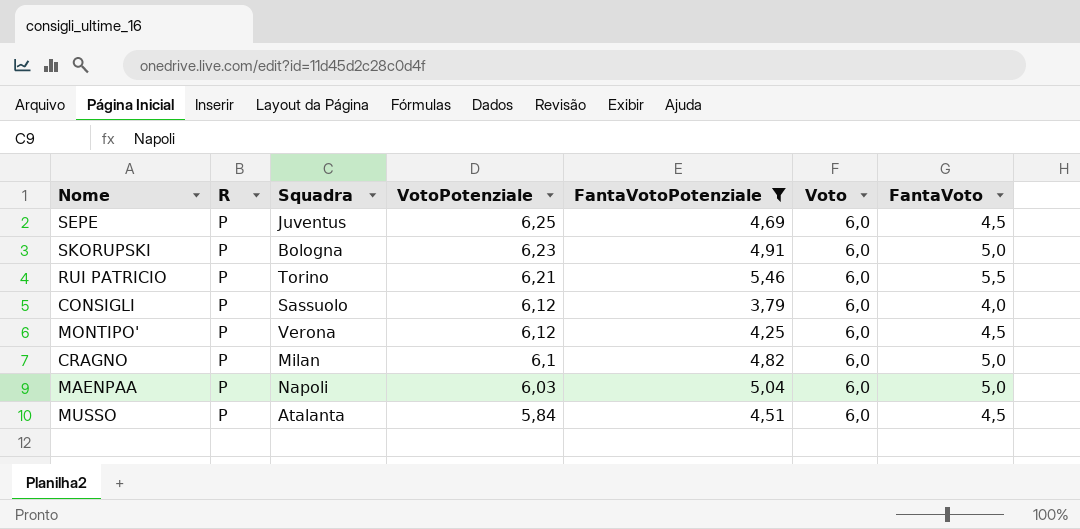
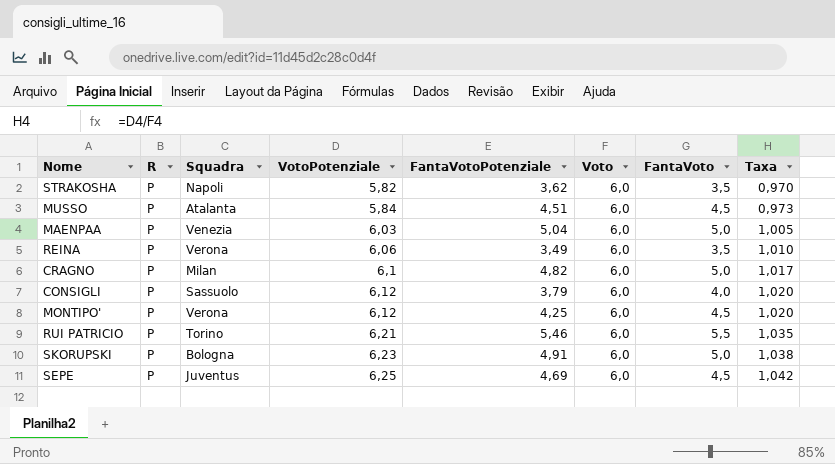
filter: FantaVotoPotenziale >= 3,79 -> none
row order: VotoPotenziale descending -> VotoPotenziale ascending
column Taxa | formula: none -> [VotoPotenziale] / [Voto]
MAENPAA | Squadra: Napoli -> Venezia

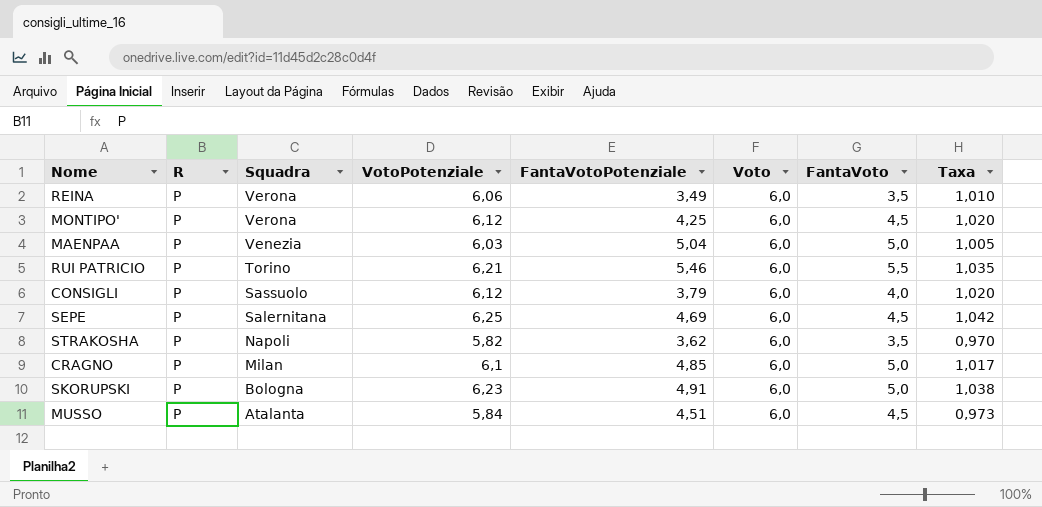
row order: VotoPotenziale ascending -> Squadra descending
SEPE | Squadra: Juventus -> Salernitana
CRAGNO | FantaVotoPotenziale: 4,82 -> 4,85

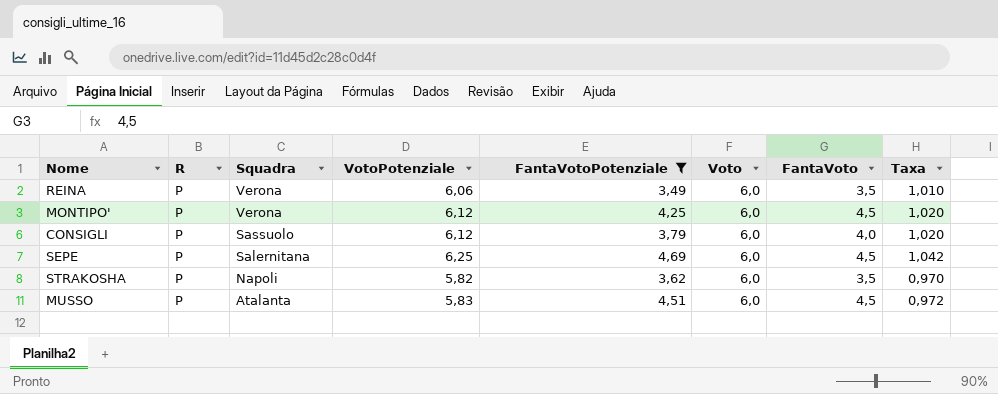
filter: none -> FantaVotoPotenziale <= 4,69
MUSSO | VotoPotenziale: 5,84 -> 5,83
MUSSO | Taxa: 0,973 -> 0,972

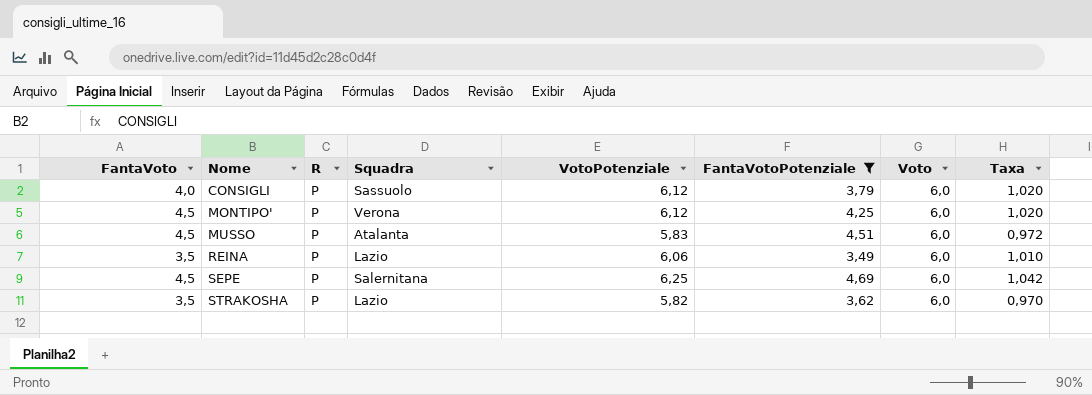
row order: Squadra descending -> Nome ascending
column FantaVoto | position: 7 -> 1
REINA | Squadra: Verona -> Lazio
STRAKOSHA | Squadra: Napoli -> Lazio

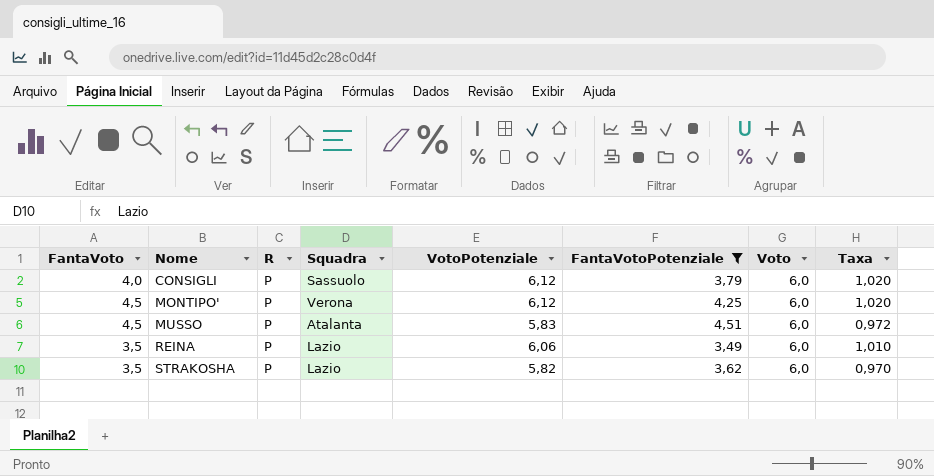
row SEPE: 4,5 | P | Salernitana | 6,25 | 4,69 | 6,0 | 1,042 -> none

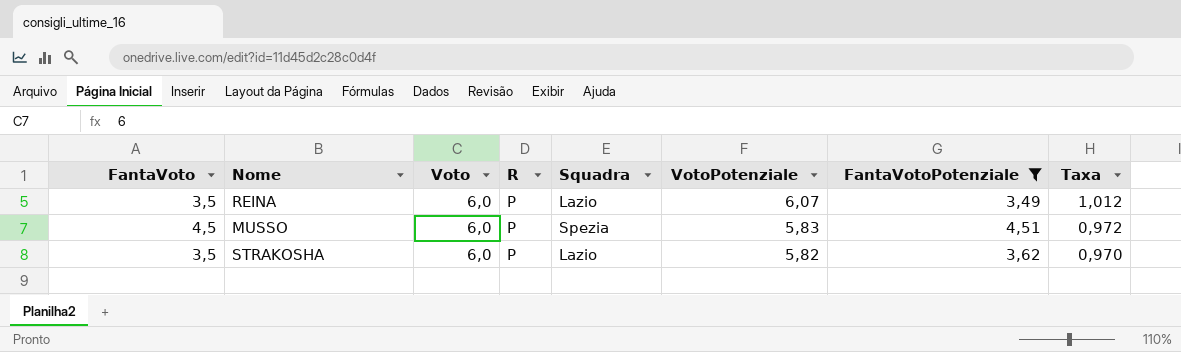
row order: Nome ascending -> VotoPotenziale descending
column Voto | position: 7 -> 3
row CONSIGLI: 4,0 | P | Sassuolo | 6,12 | 3,79 | 6,0 | 1,020 -> none
row MONTIPO': 4,5 | P | Verona | 6,12 | 4,25 | 6,0 | 1,020 -> none
REINA | VotoPotenziale: 6,06 -> 6,07
REINA | Taxa: 1,010 -> 1,012
MUSSO | Squadra: Atalanta -> Spezia

